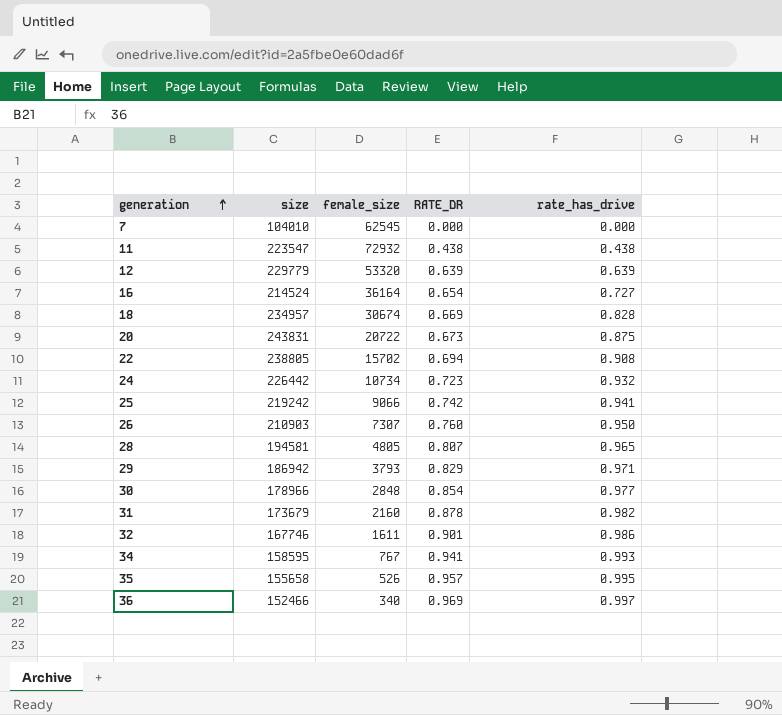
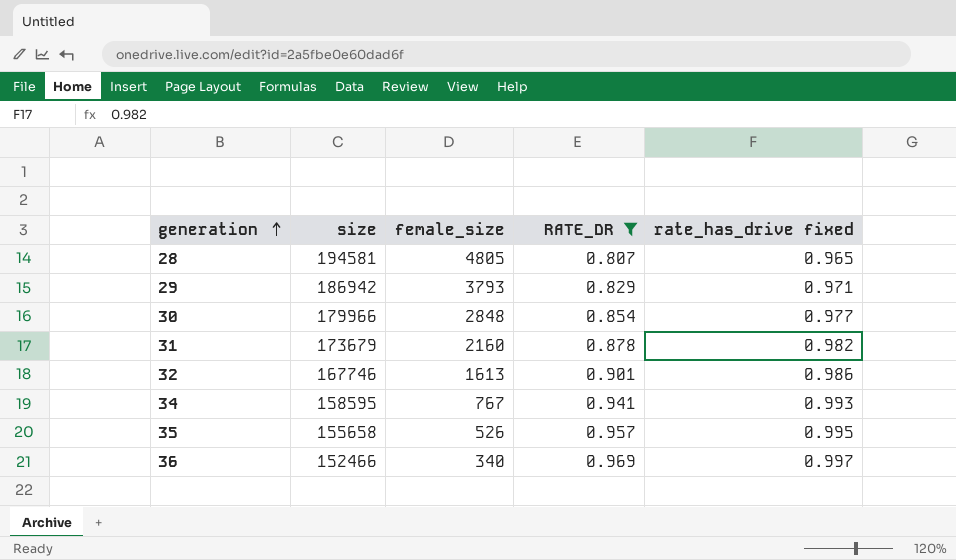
filter: none -> RATE_DR >= 0.807
column name: rate_has_drive -> rate_has_drive fixed
30 | size: 178966 -> 179966
32 | female_size: 1611 -> 1613

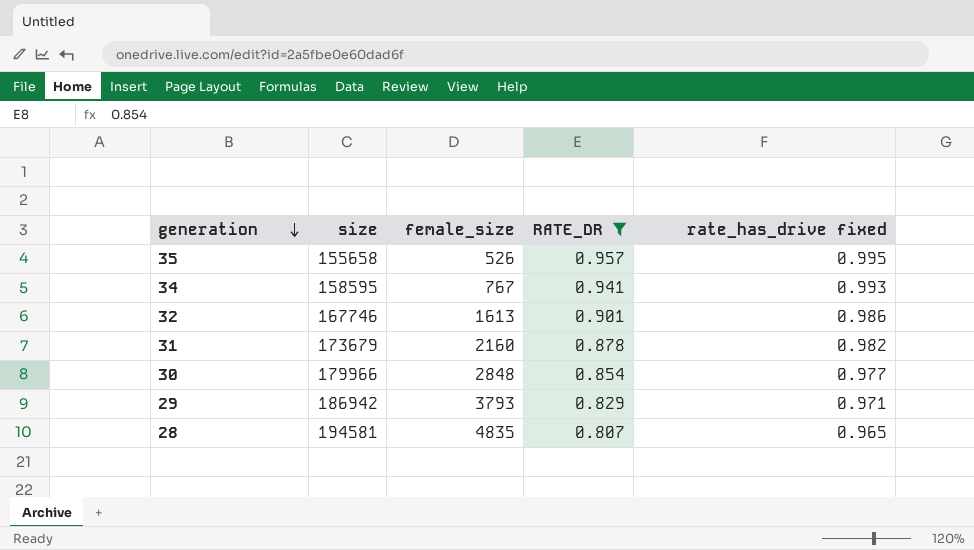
row order: generation ascending -> generation descending
row 36: 152466 | 340 | 0.969 | 0.997 -> none
28 | female_size: 4805 -> 4835

